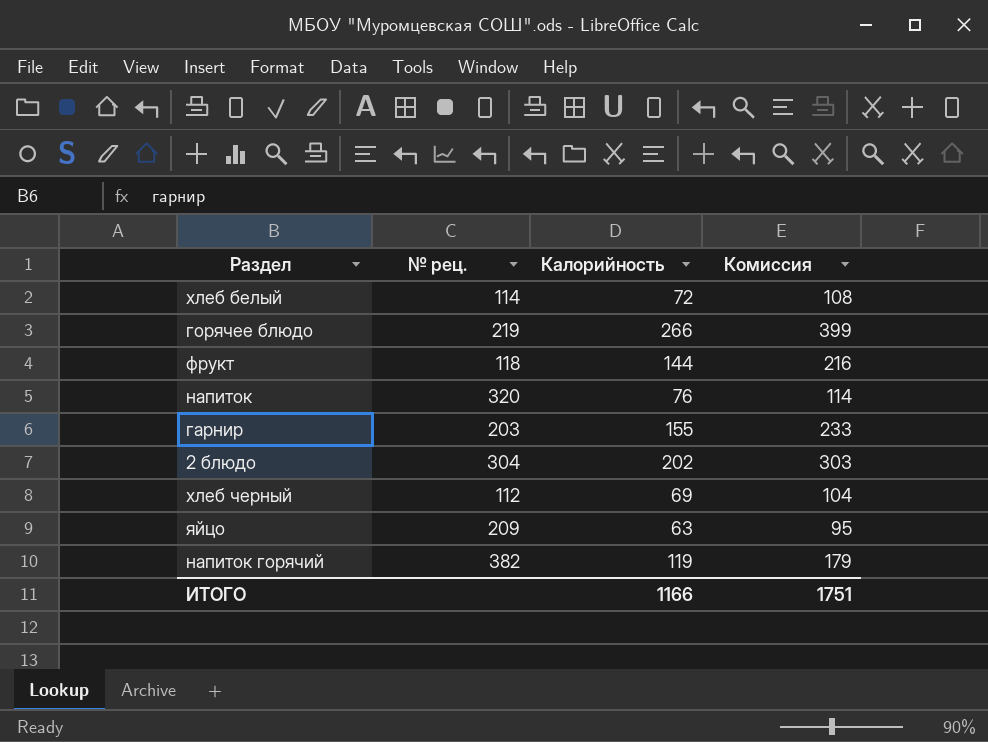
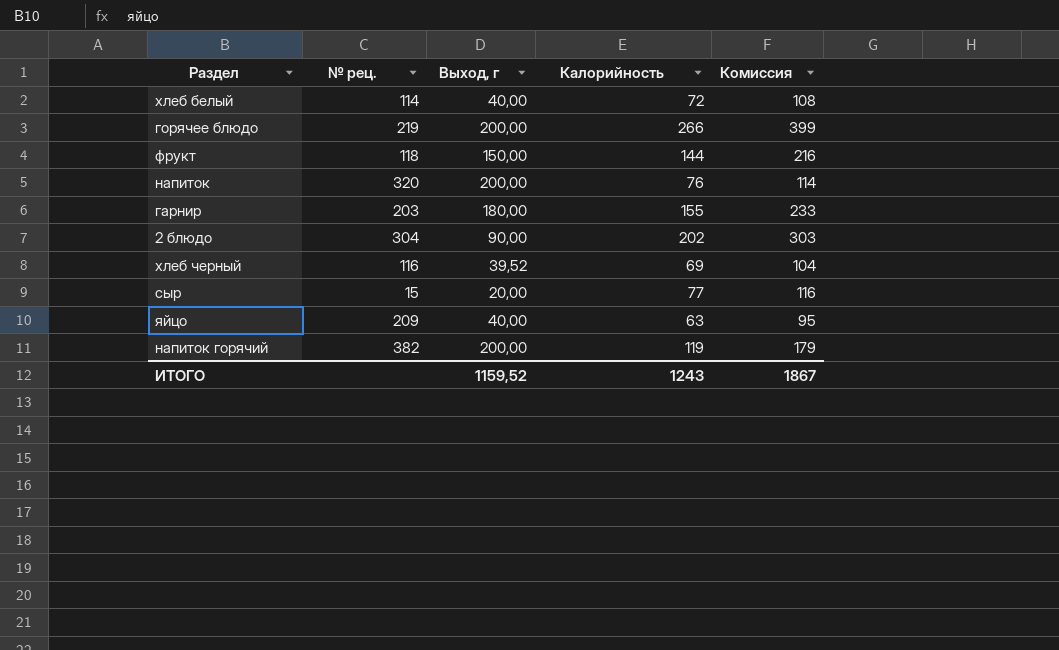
column Выход, г | position: none -> 3
хлеб черный | № рец.: 112 -> 116
row сыр: none -> 15 | 20,00 | 77 | 116
ИТОГО | Калорийность: 1166 -> 1243
ИТОГО | Комиссия: 1751 -> 1867

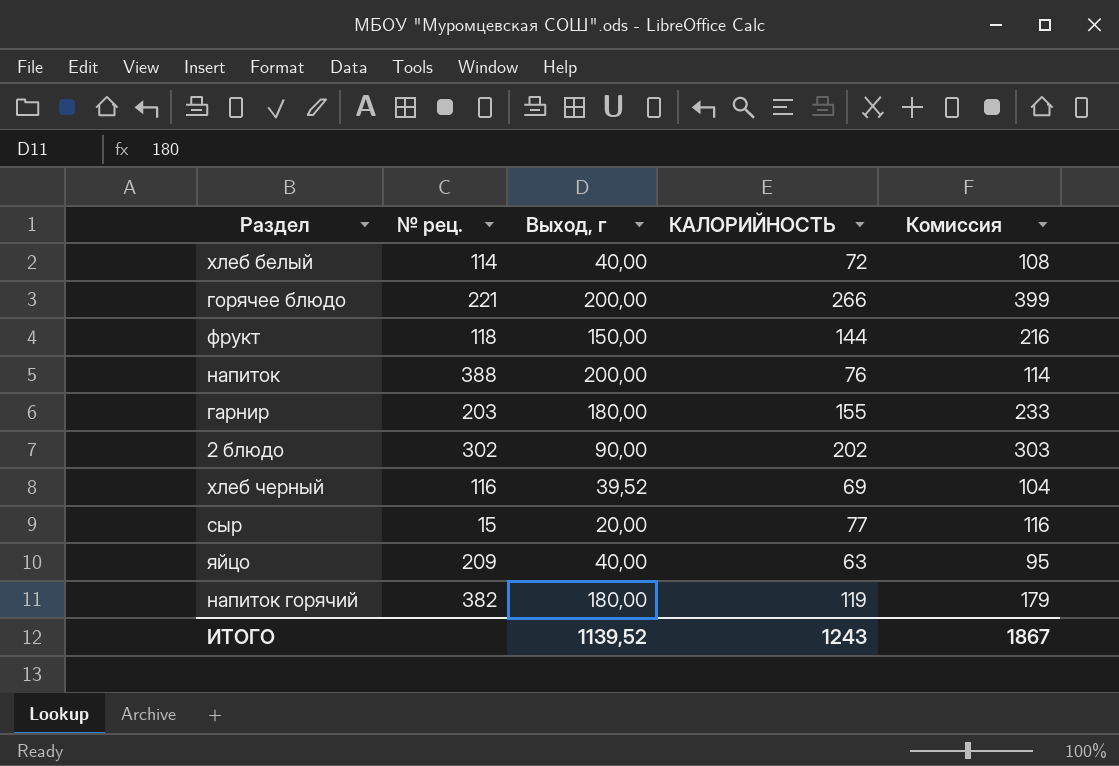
column name: Калорийность -> КАЛОРИЙНОСТЬ
горячее блюдо | № рец.: 219 -> 221
напиток | № рец.: 320 -> 388
2 блюдо | № рец.: 304 -> 302
напиток горячий | Выход, г: 200,00 -> 180,00
ИТОГО | Выход, г: 1159,52 -> 1139,52

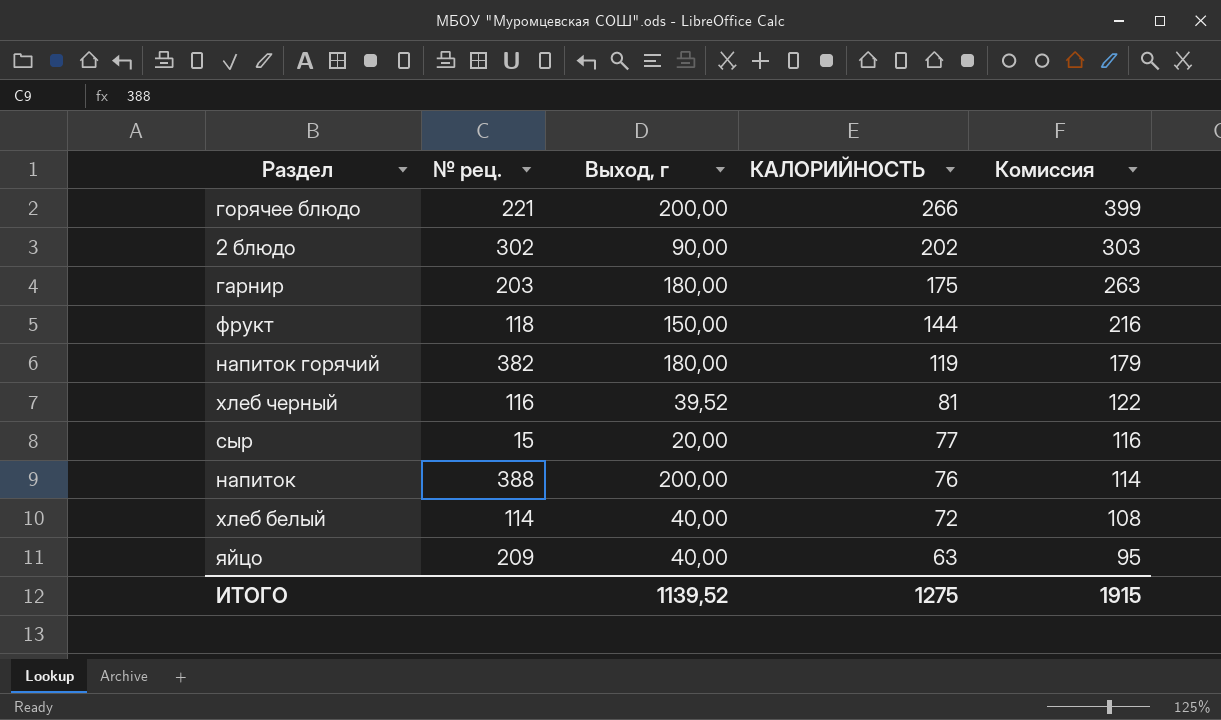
row order: none -> КАЛОРИЙНОСТЬ descending
гарнир | КАЛОРИЙНОСТЬ: 155 -> 175
гарнир | Комиссия: 233 -> 263
хлеб черный | КАЛОРИЙНОСТЬ: 69 -> 81
хлеб черный | Комиссия: 104 -> 122
ИТОГО | КАЛОРИЙНОСТЬ: 1243 -> 1275
ИТОГО | Комиссия: 1867 -> 1915

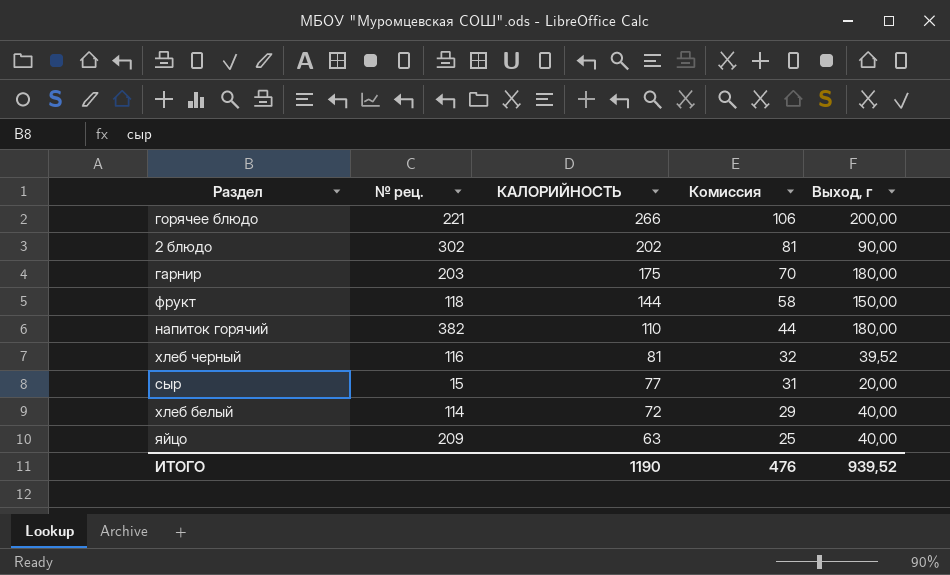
column Комиссия | formula: [КАЛОРИЙНОСТЬ] * 1,5 -> [КАЛОРИЙНОСТЬ] * 0,4
column Выход, г | position: 3 -> 5
row напиток: 388 | 200,00 | 76 | 114 -> none
напиток горячий | КАЛОРИЙНОСТЬ: 119 -> 110
ИТОГО | КАЛОРИЙНОСТЬ: 1275 -> 1190
ИТОГО | Комиссия: 1915 -> 476
ИТОГО | Выход, г: 1139,52 -> 939,52

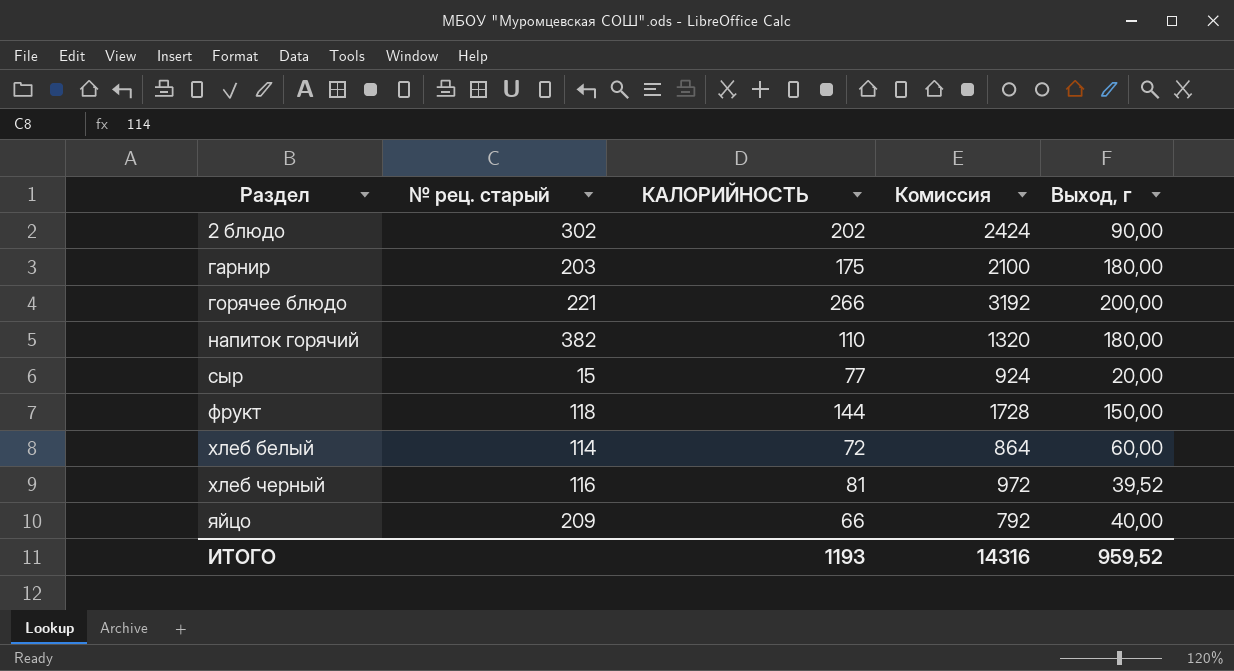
row order: КАЛОРИЙНОСТЬ descending -> Раздел ascending
column name: № рец. -> № рец. старый
column Комиссия | formula: [КАЛОРИЙНОСТЬ] * 0,4 -> [КАЛОРИЙНОСТЬ] * 12
хлеб белый | Выход, г: 40,00 -> 60,00
яйцо | КАЛОРИЙНОСТЬ: 63 -> 66
ИТОГО | КАЛОРИЙНОСТЬ: 1190 -> 1193
ИТОГО | Комиссия: 476 -> 14316
ИТОГО | Выход, г: 939,52 -> 959,52

